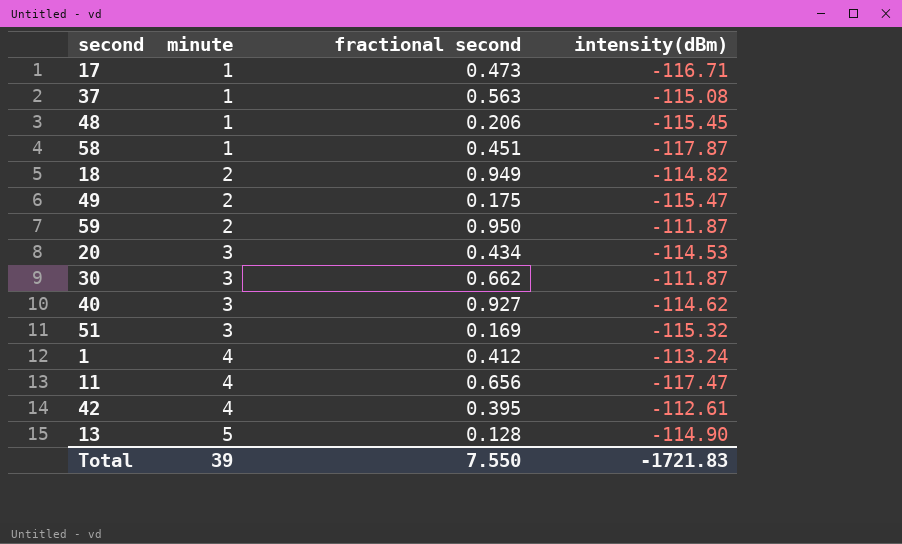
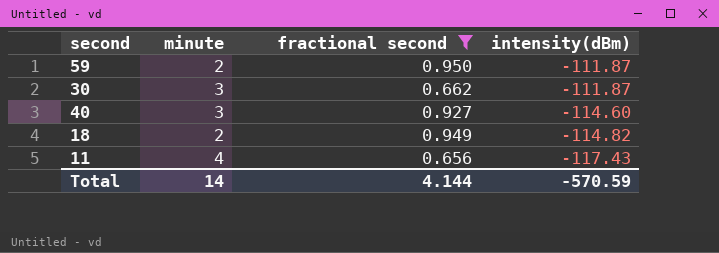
filter: none -> fractional second >= 0.656
row order: minute ascending -> intensity(dBm) descending
40 | intensity(dBm): -114.62 -> -114.60
11 | intensity(dBm): -117.47 -> -117.43
Total | minute: 39 -> 14
Total | fractional second: 7.550 -> 4.144
Total | intensity(dBm): -1721.83 -> -570.59

